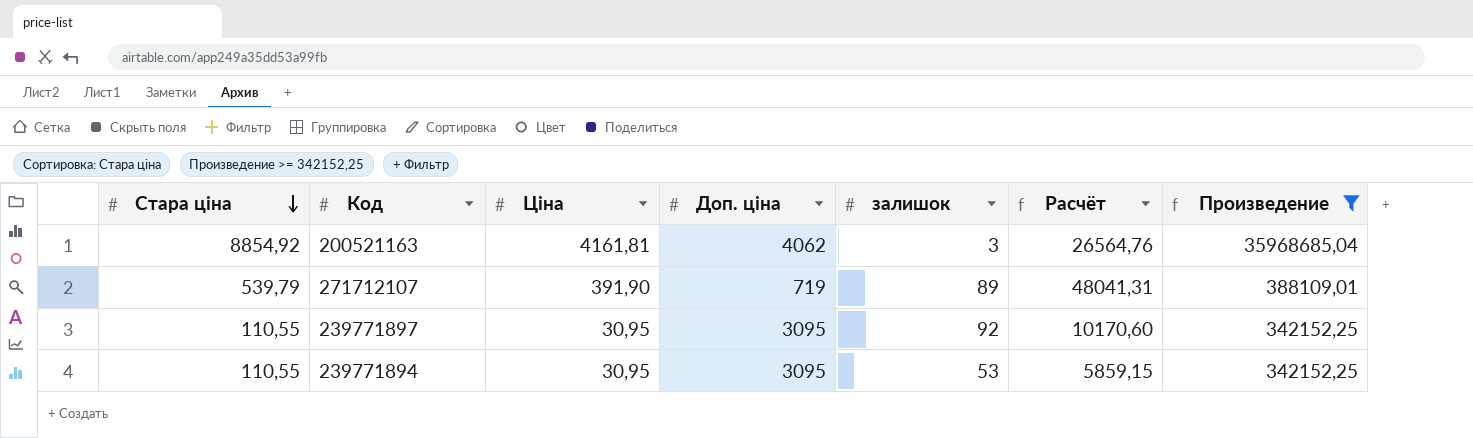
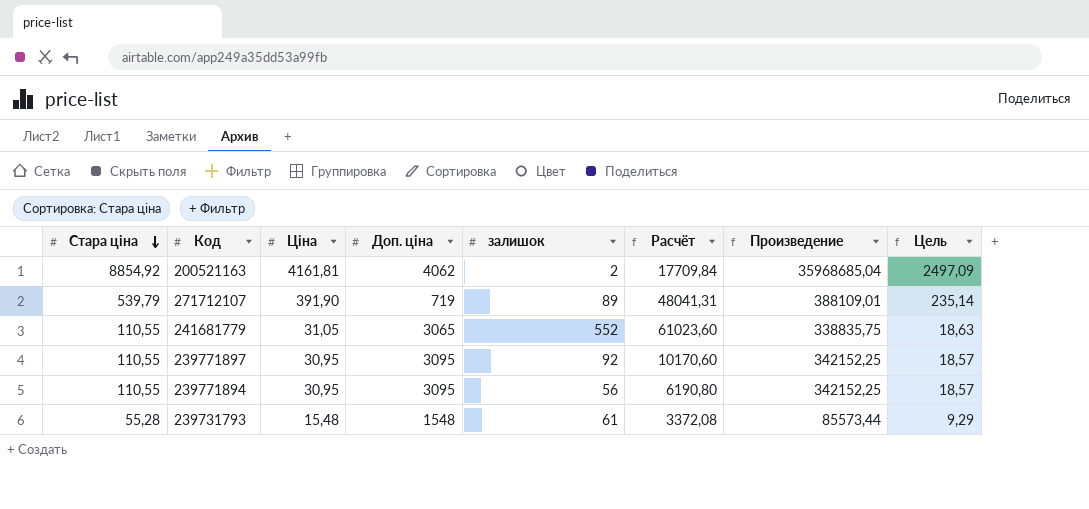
filter: Произведение >= 342152,25 -> none
column Цель | formula: none -> [Ціна] * 0,6
200521163 | залишок: 3 -> 2
200521163 | Расчёт: 26564,76 -> 17709,84
239771894 | залишок: 53 -> 56
239771894 | Расчёт: 5859,15 -> 6190,80

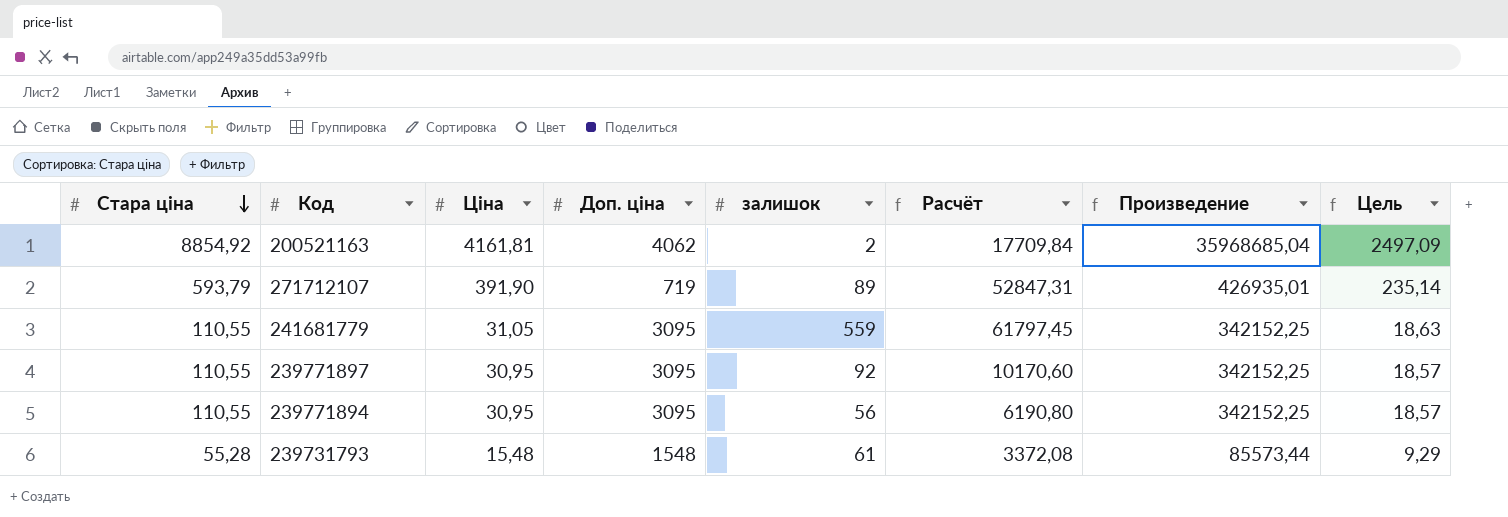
271712107 | Стара ціна: 539,79 -> 593,79
271712107 | Расчёт: 48041,31 -> 52847,31
271712107 | Произведение: 388109,01 -> 426935,01
241681779 | Доп. ціна: 3065 -> 3095
241681779 | залишок: 552 -> 559
241681779 | Расчёт: 61023,60 -> 61797,45
241681779 | Произведение: 338835,75 -> 342152,25

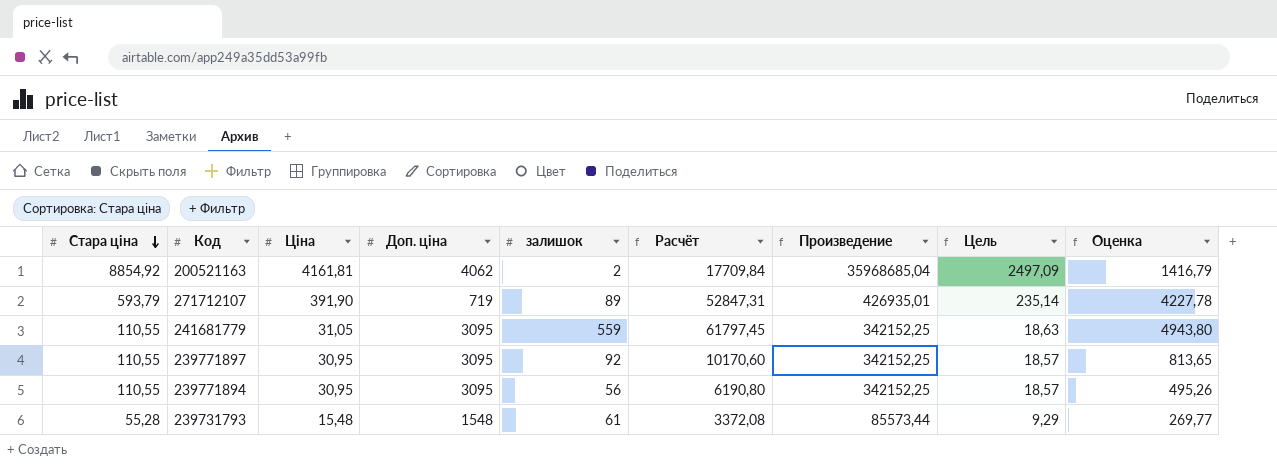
column Оценка | formula: none -> [Расчёт] * 0,08

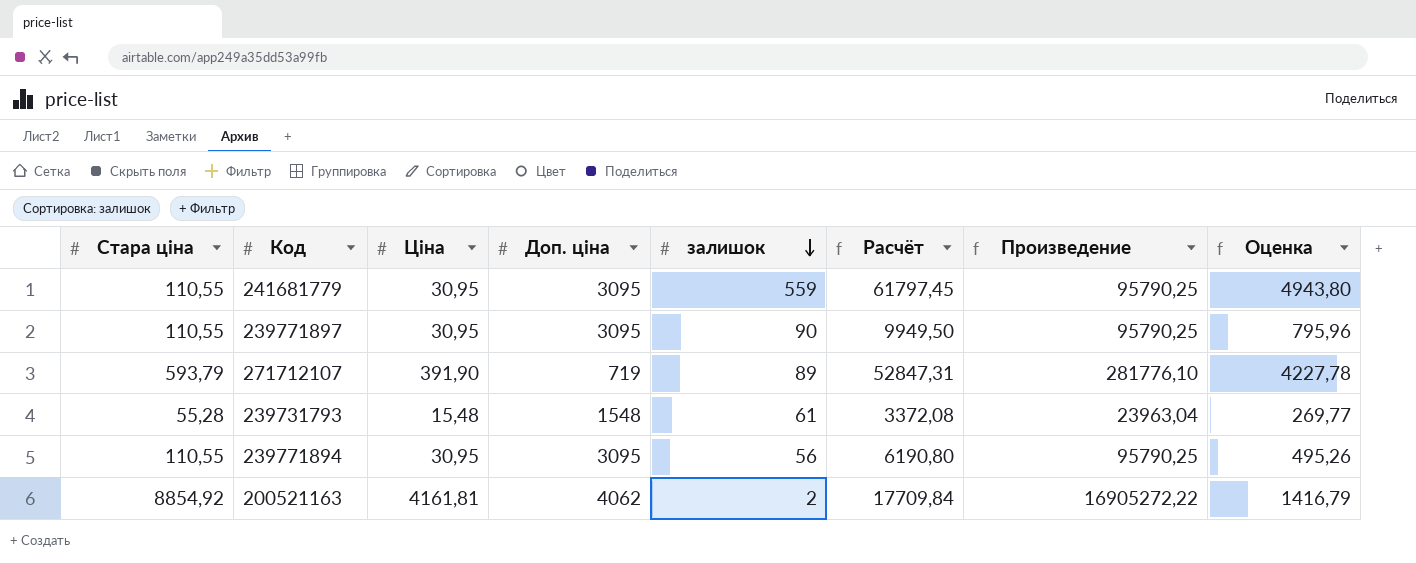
row order: Стара ціна descending -> залишок descending
column Цель | formula: [Ціна] * 0,6 -> none
column Произведение | formula: [Стара ціна] * [Доп. ціна] -> [Ціна] * [Доп. ціна]
241681779 | Ціна: 31,05 -> 30,95
239771897 | залишок: 92 -> 90
239771897 | Расчёт: 10170,60 -> 9949,50
239771897 | Оценка: 813,65 -> 795,96

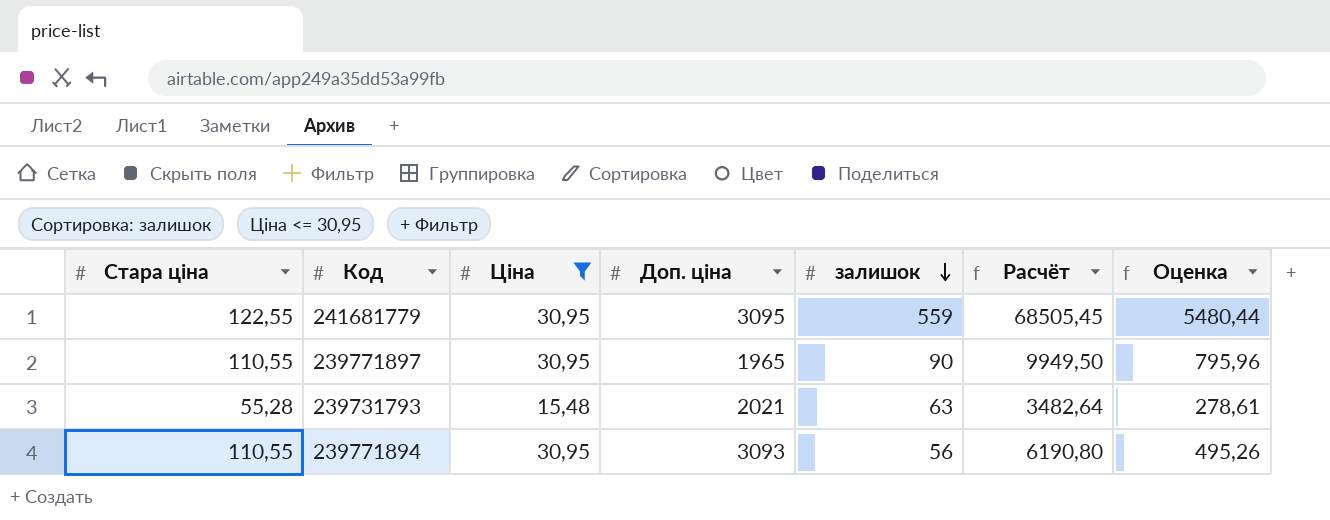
filter: none -> Ціна <= 30,95
column Произведение | formula: [Ціна] * [Доп. ціна] -> none
241681779 | Стара ціна: 110,55 -> 122,55
241681779 | Расчёт: 61797,45 -> 68505,45
241681779 | Оценка: 4943,80 -> 5480,44
239771897 | Доп. ціна: 3095 -> 1965
239731793 | Доп. ціна: 1548 -> 2021
239731793 | залишок: 61 -> 63
239731793 | Расчёт: 3372,08 -> 3482,64
239731793 | Оценка: 269,77 -> 278,61
239771894 | Доп. ціна: 3095 -> 3093

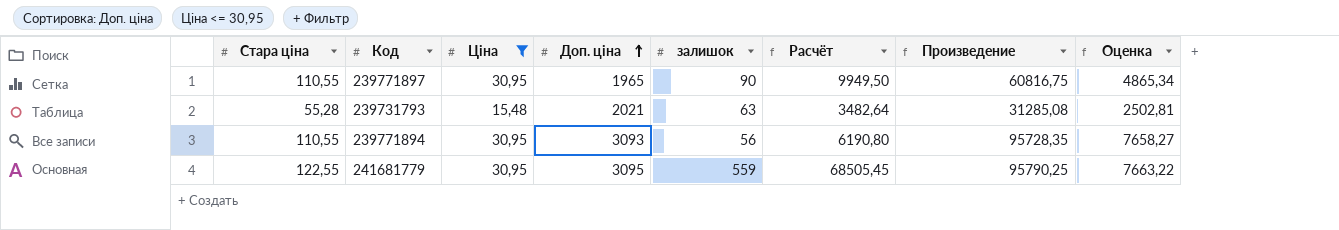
row order: залишок descending -> Доп. ціна ascending
column Произведение | formula: none -> [Ціна] * [Доп. ціна]
column Оценка | formula: [Расчёт] * 0,08 -> [Произведение] * 0,08

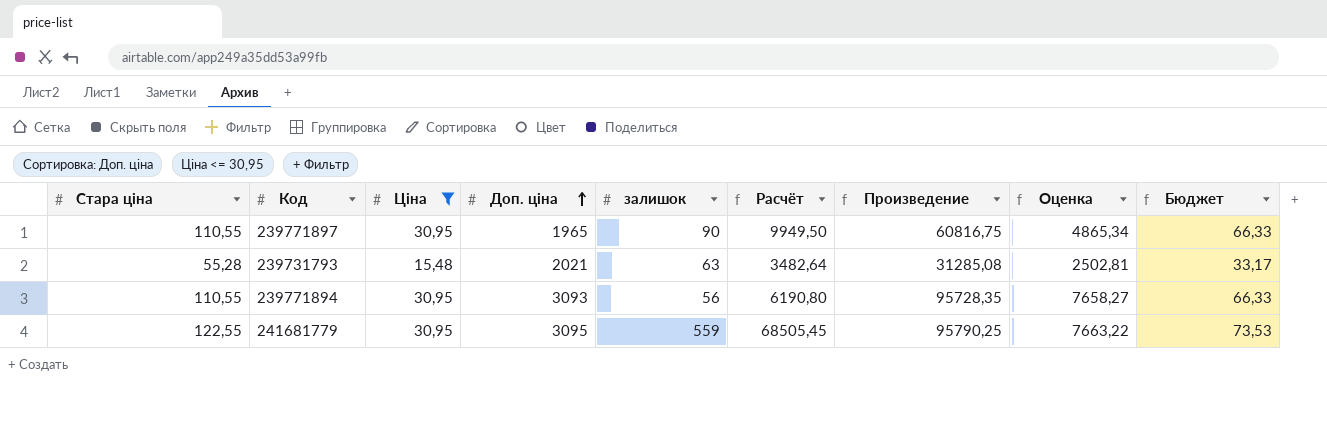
column Бюджет | formula: none -> [Стара ціна] * 0,6

